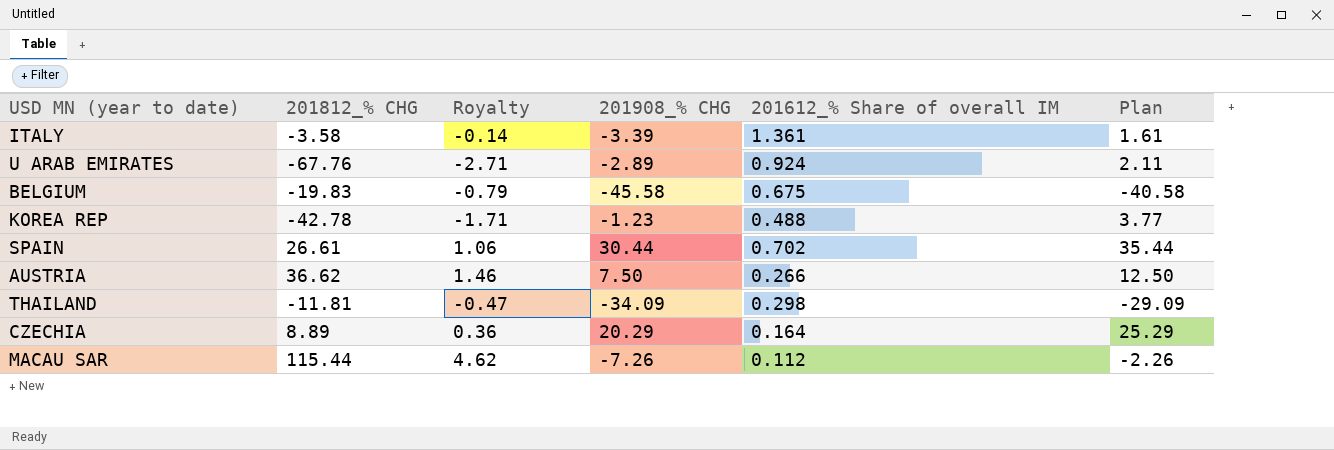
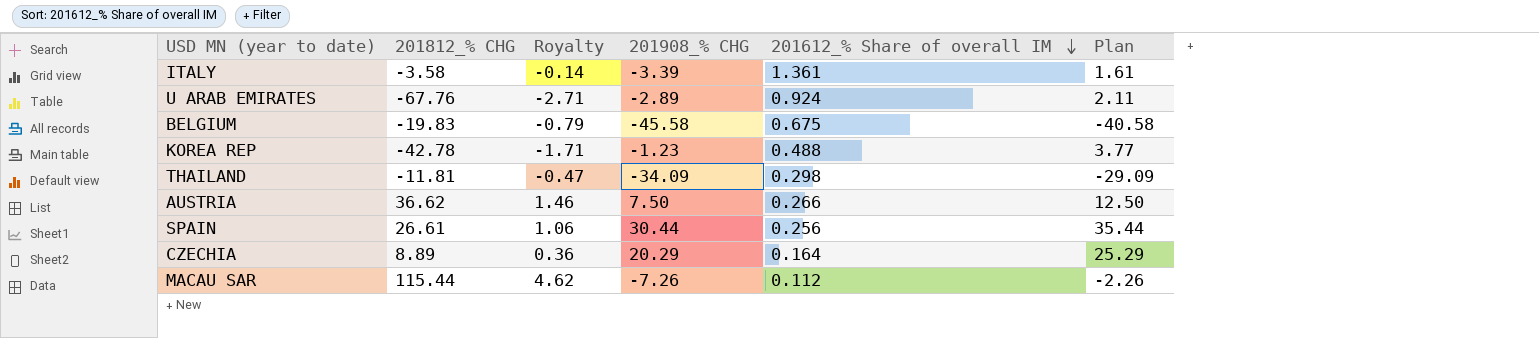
row order: none -> 201612_% Share of overall IM descending
SPAIN | 201612_% Share of overall IM: 0.702 -> 0.256

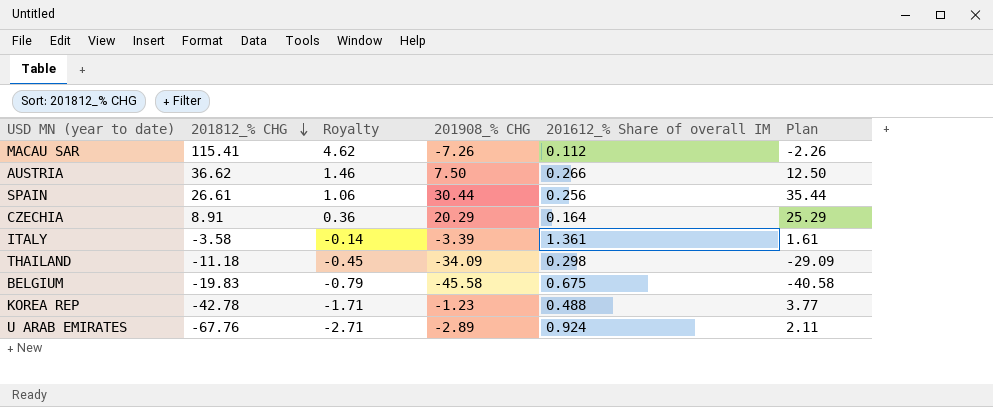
row order: 201612_% Share of overall IM descending -> 201812_% CHG descending
MACAU SAR | 201812_% CHG: 115.44 -> 115.41
CZECHIA | 201812_% CHG: 8.89 -> 8.91
THAILAND | 201812_% CHG: -11.81 -> -11.18
THAILAND | Royalty: -0.47 -> -0.45

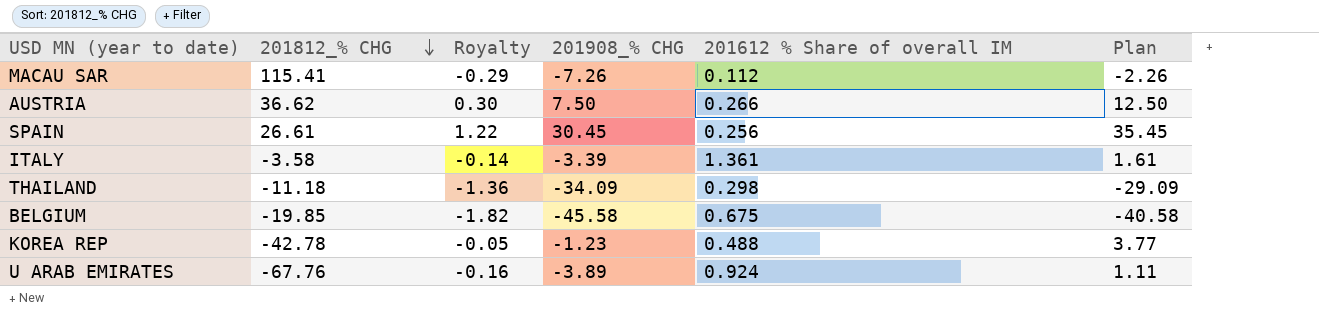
column Royalty | formula: [201812_% CHG] * 0.04 -> [201908_% CHG] * 0.04
column name: 201612_% Share of overall IM -> 201612 % Share of overall IM
row CZECHIA: 8.91 | 0.36 | 20.29 | 0.164 | 25.29 -> none
SPAIN | 201908_% CHG: 30.44 -> 30.45
SPAIN | Plan: 35.44 -> 35.45
BELGIUM | 201812_% CHG: -19.83 -> -19.85
U ARAB EMIRATES | 201908_% CHG: -2.89 -> -3.89
U ARAB EMIRATES | Plan: 2.11 -> 1.11

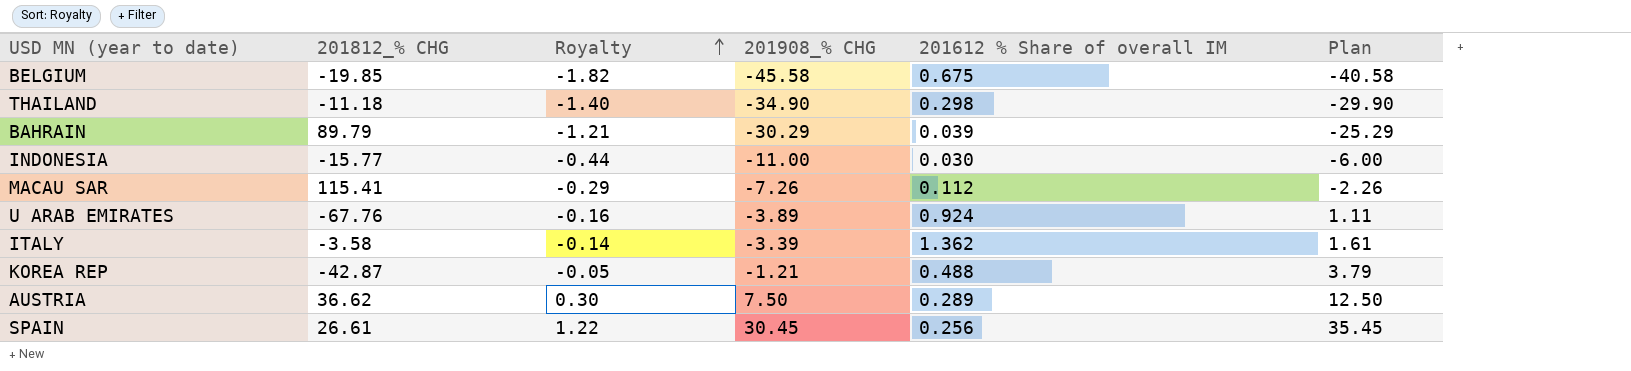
row order: 201812_% CHG descending -> Royalty ascending
THAILAND | Royalty: -1.36 -> -1.40
THAILAND | 201908_% CHG: -34.09 -> -34.90
THAILAND | Plan: -29.09 -> -29.90
row BAHRAIN: none -> 89.79 | -1.21 | -30.29 | 0.039 | -25.29
row INDONESIA: none -> -15.77 | -0.44 | -11.00 | 0.030 | -6.00
ITALY | 201612 % Share of overall IM: 1.361 -> 1.362
KOREA REP | 201812_% CHG: -42.78 -> -42.87
KOREA REP | 201908_% CHG: -1.23 -> -1.21
KOREA REP | Plan: 3.77 -> 3.79
AUSTRIA | 201612 % Share of overall IM: 0.266 -> 0.289

